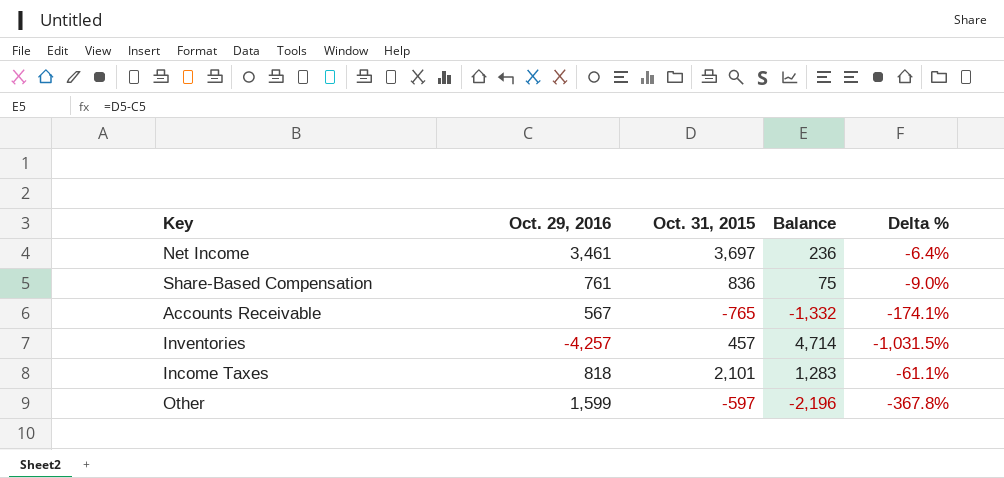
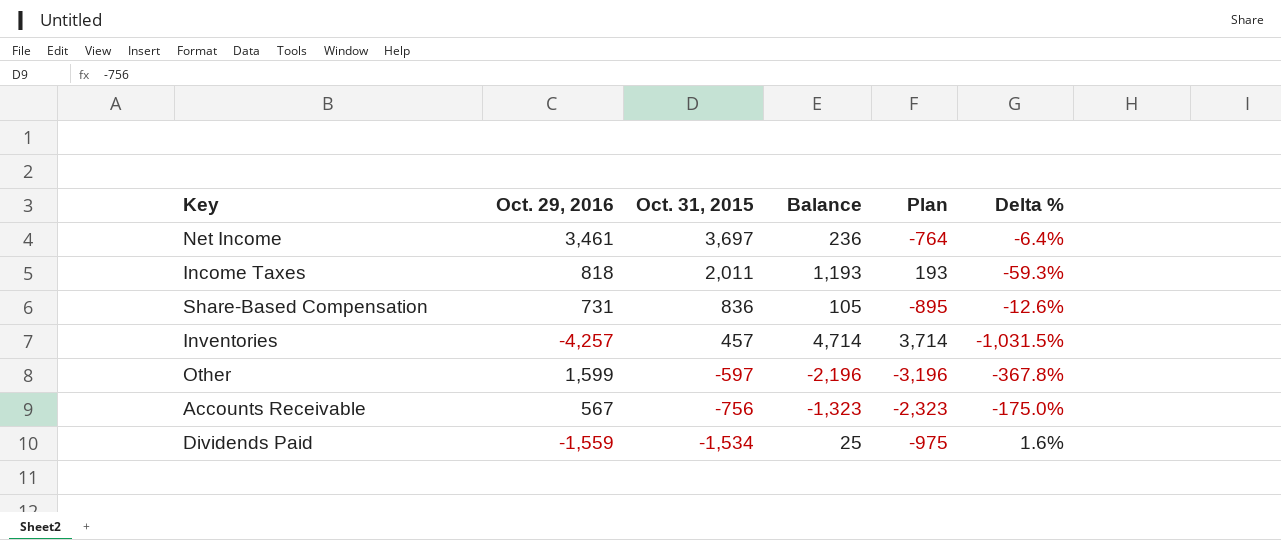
row order: none -> Oct. 31, 2015 descending
column Plan | formula: none -> [Balance] - 1000
Income Taxes | Oct. 31, 2015: 2,101 -> 2,011
Income Taxes | Balance: 1,283 -> 1,193
Income Taxes | Delta %: -61.1% -> -59.3%
Share-Based Compensation | Oct. 29, 2016: 761 -> 731
Share-Based Compensation | Balance: 75 -> 105
Share-Based Compensation | Delta %: -9.0% -> -12.6%
Accounts Receivable | Oct. 31, 2015: -765 -> -756
Accounts Receivable | Balance: -1,332 -> -1,323
Accounts Receivable | Delta %: -174.1% -> -175.0%
row Dividends Paid: none -> -1,559 | -1,534 | 25 | -975 | 1.6%

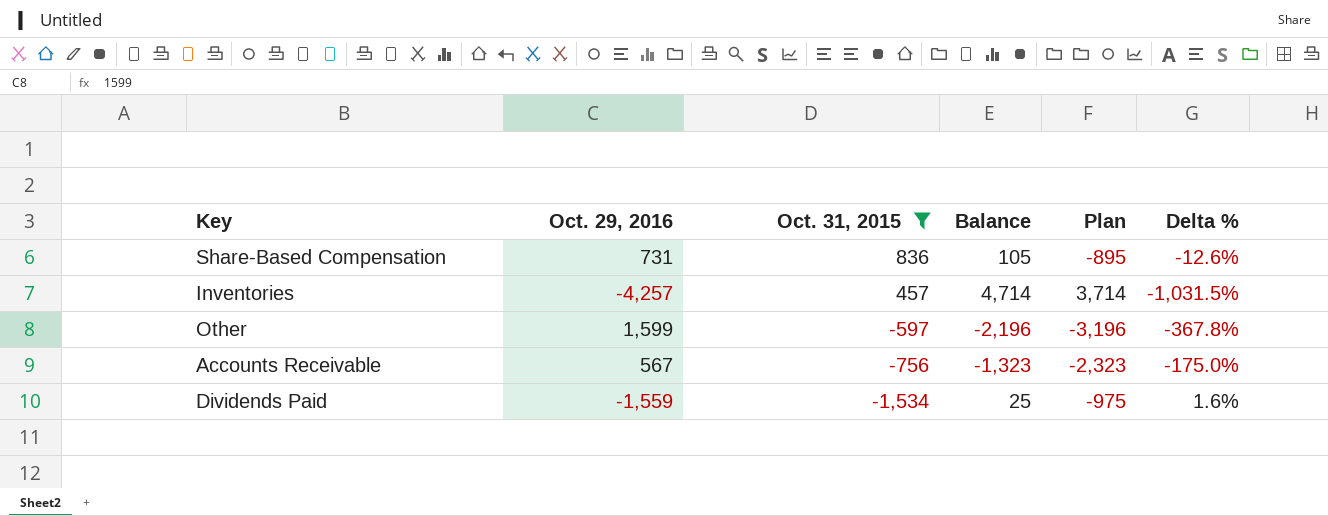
filter: none -> Oct. 31, 2015 <= 836

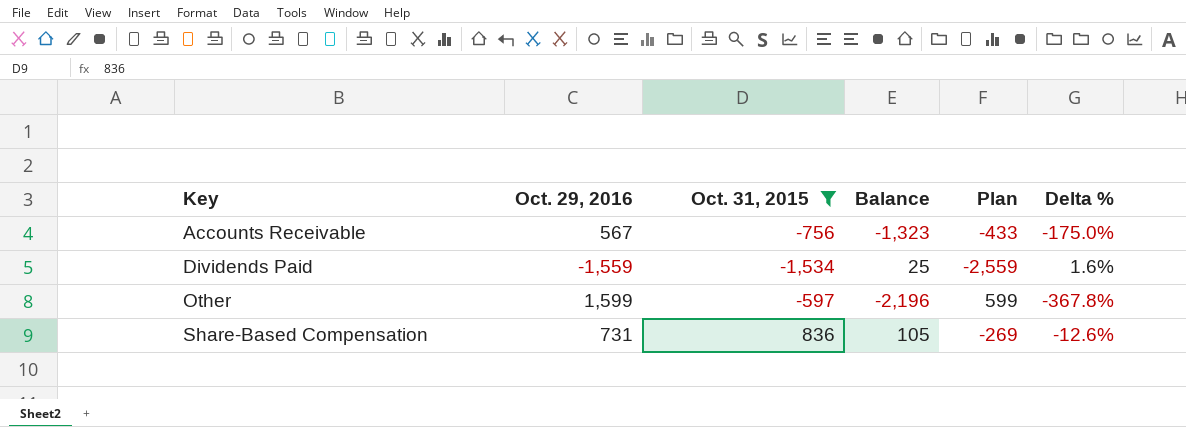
row order: Oct. 31, 2015 descending -> Key ascending
column Plan | formula: [Balance] - 1000 -> [Oct. 29, 2016] - 1000
row Inventories: -4,257 | 457 | 4,714 | 3,714 | -1,031.5% -> none

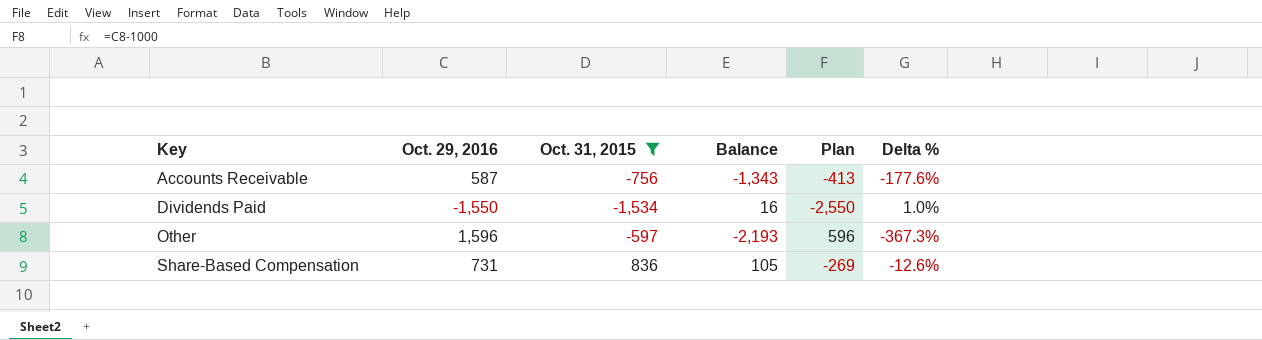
Accounts Receivable | Oct. 29, 2016: 567 -> 587
Accounts Receivable | Balance: -1,323 -> -1,343
Accounts Receivable | Plan: -433 -> -413
Accounts Receivable | Delta %: -175.0% -> -177.6%
Dividends Paid | Oct. 29, 2016: -1,559 -> -1,550
Dividends Paid | Balance: 25 -> 16
Dividends Paid | Plan: -2,559 -> -2,550
Dividends Paid | Delta %: 1.6% -> 1.0%
Other | Oct. 29, 2016: 1,599 -> 1,596
Other | Balance: -2,196 -> -2,193
Other | Plan: 599 -> 596
Other | Delta %: -367.8% -> -367.3%

